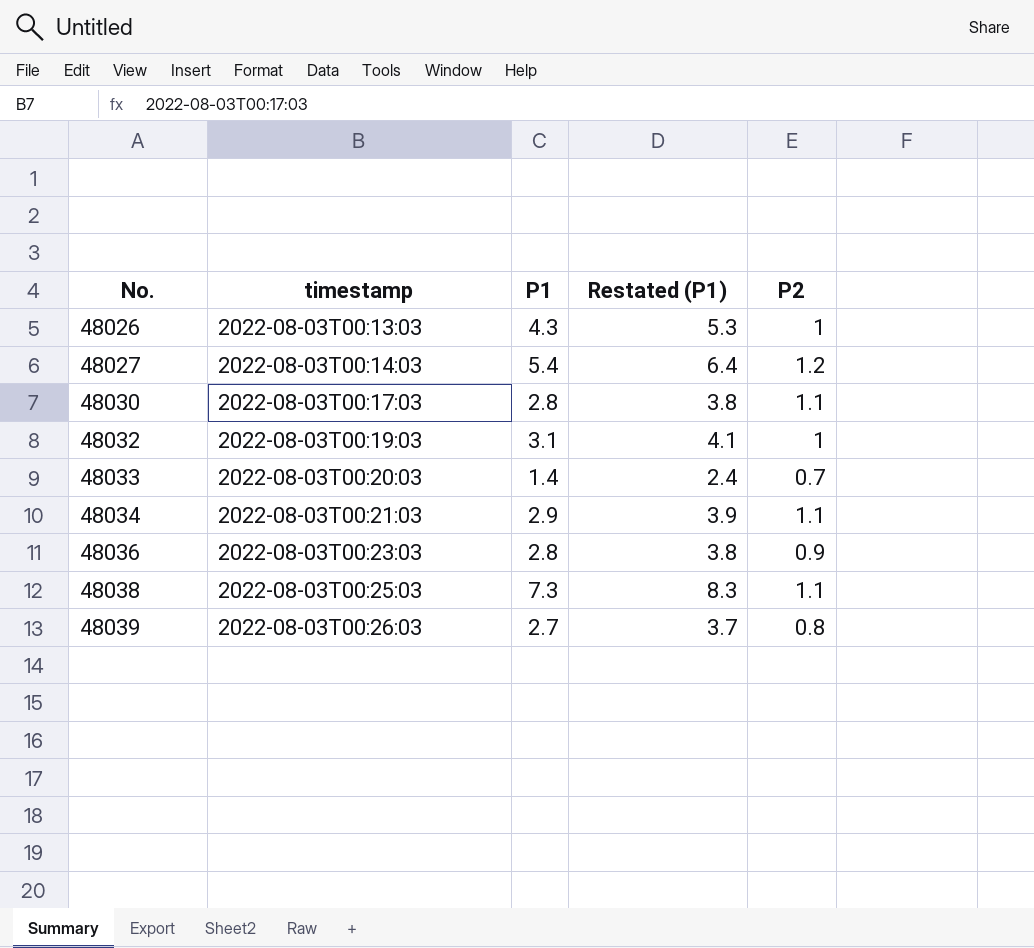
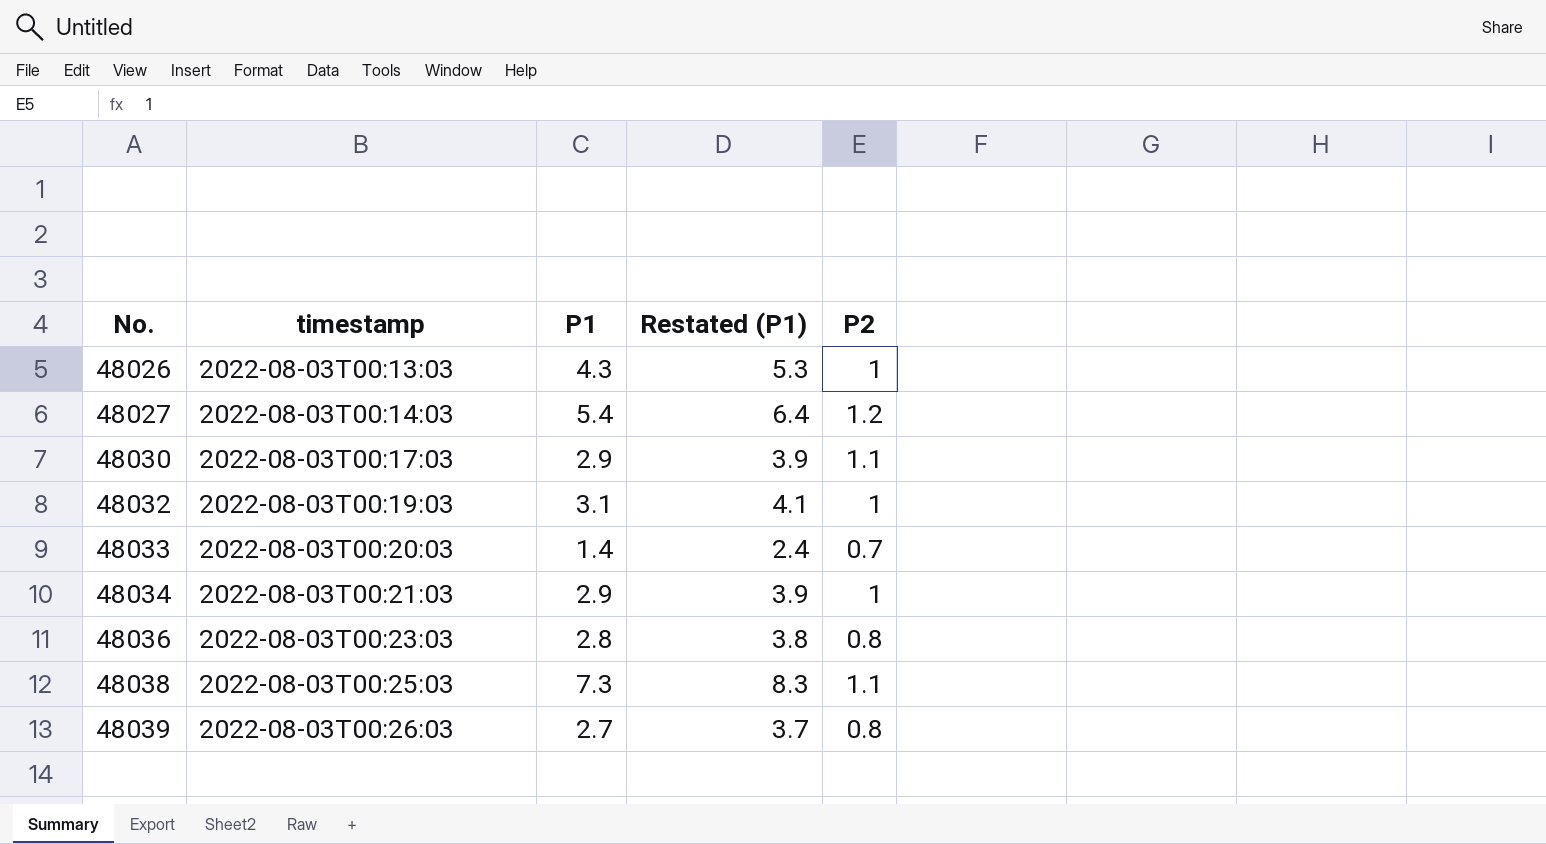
48030 | P1: 2.8 -> 2.9
48030 | Restated (P1): 3.8 -> 3.9
48034 | P2: 1.1 -> 1
48036 | P2: 0.9 -> 0.8

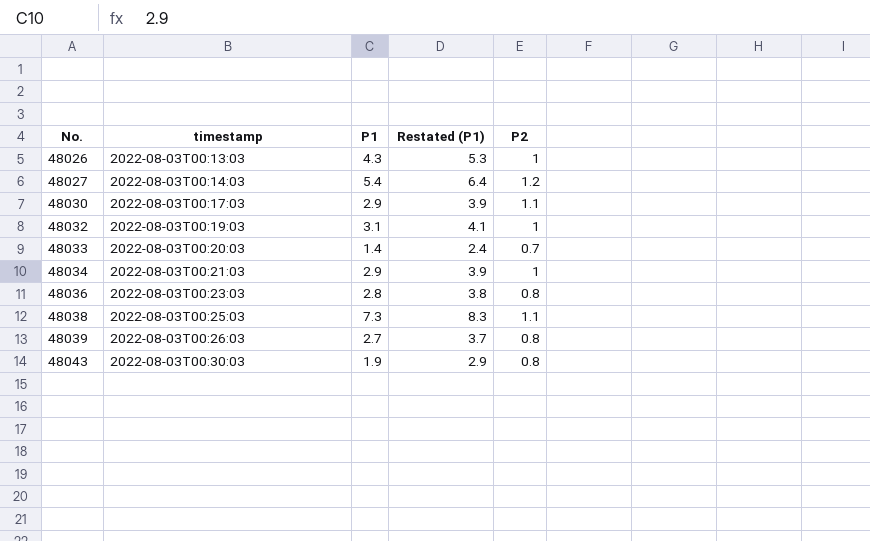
row 48043: none -> 2022-08-03T00:30:03 | 1.9 | 2.9 | 0.8

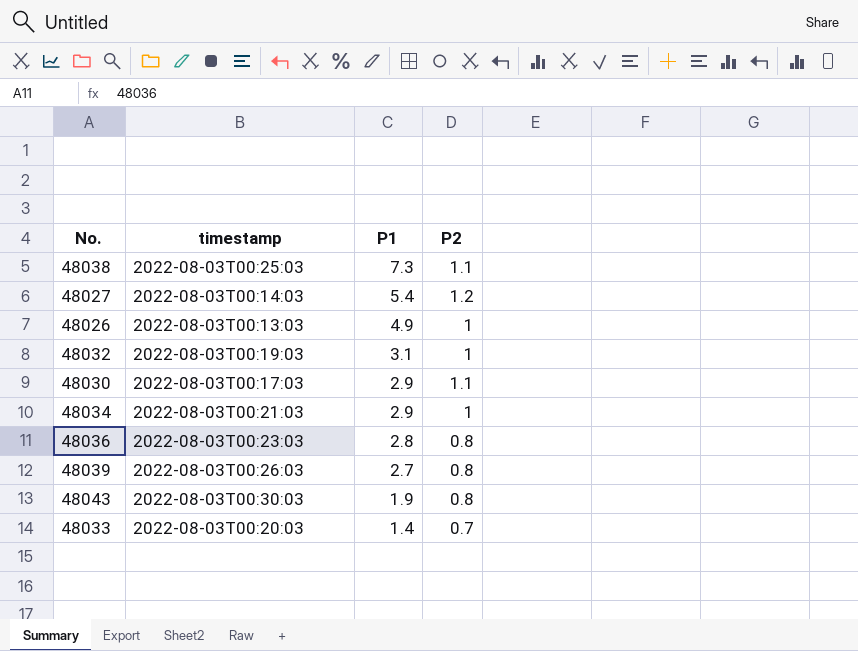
row order: No. ascending -> P1 descending
column Restated (P1) | formula: [P1] + 1 -> none
48026 | P1: 4.3 -> 4.9

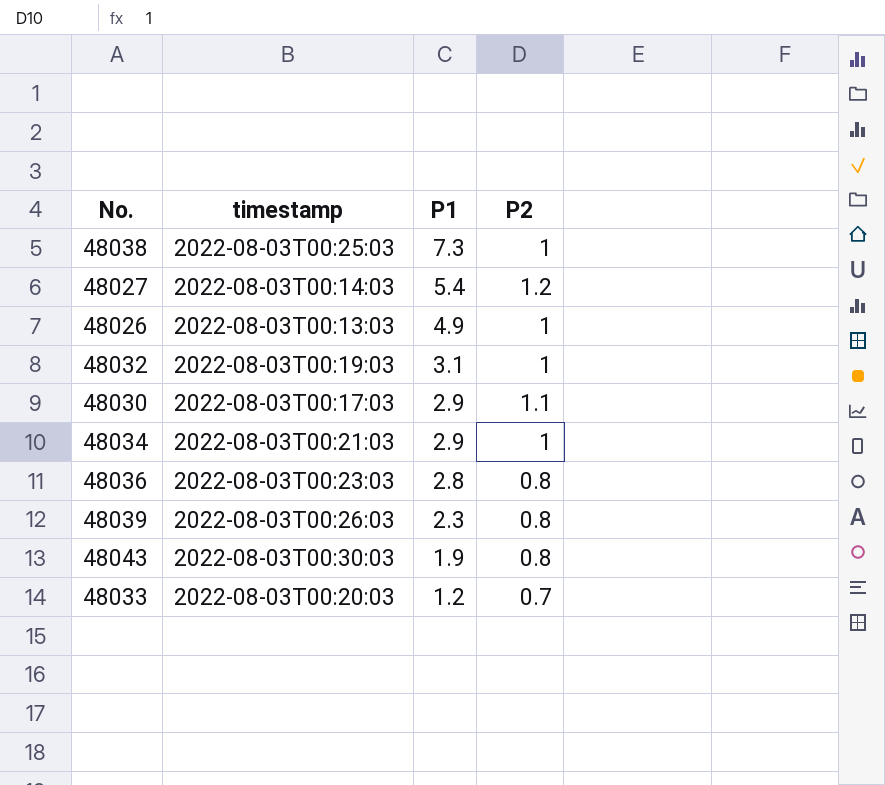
48038 | P2: 1.1 -> 1
48039 | P1: 2.7 -> 2.3
48033 | P1: 1.4 -> 1.2

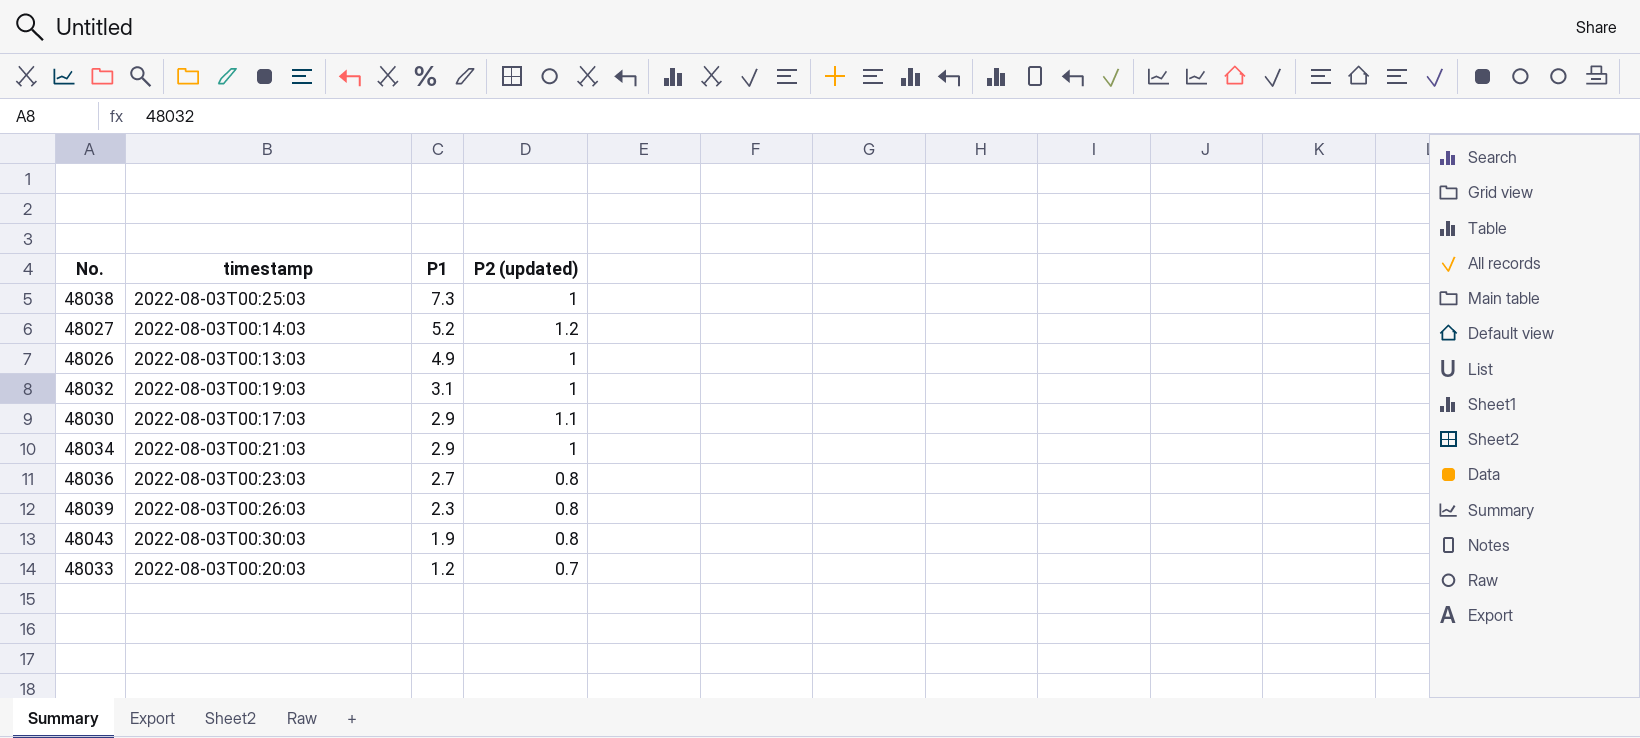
column name: P2 -> P2 (updated)
48027 | P1: 5.4 -> 5.2
48036 | P1: 2.8 -> 2.7

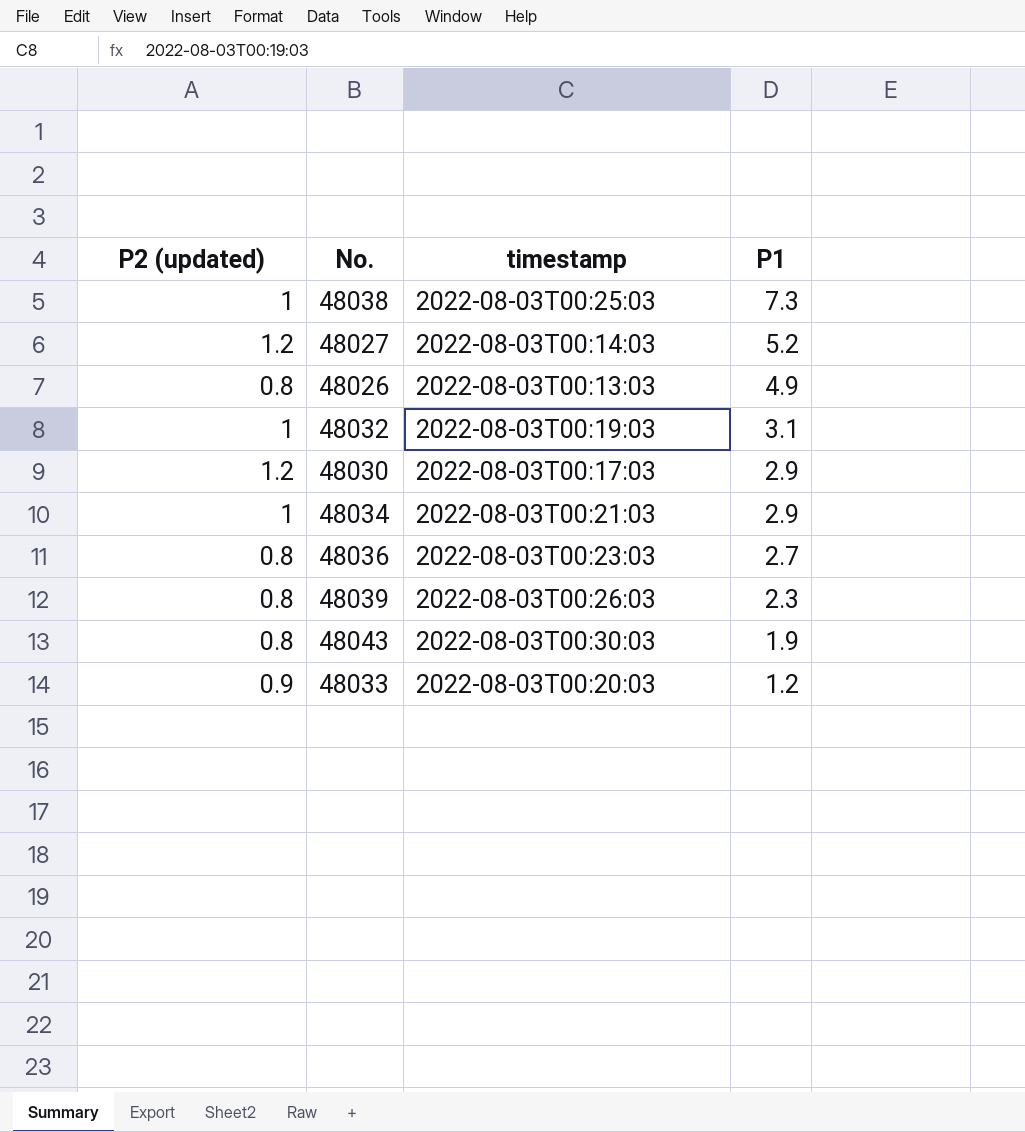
column P2 (updated) | position: 4 -> 1
48026 | P2 (updated): 1 -> 0.8
48030 | P2 (updated): 1.1 -> 1.2
48033 | P2 (updated): 0.7 -> 0.9

